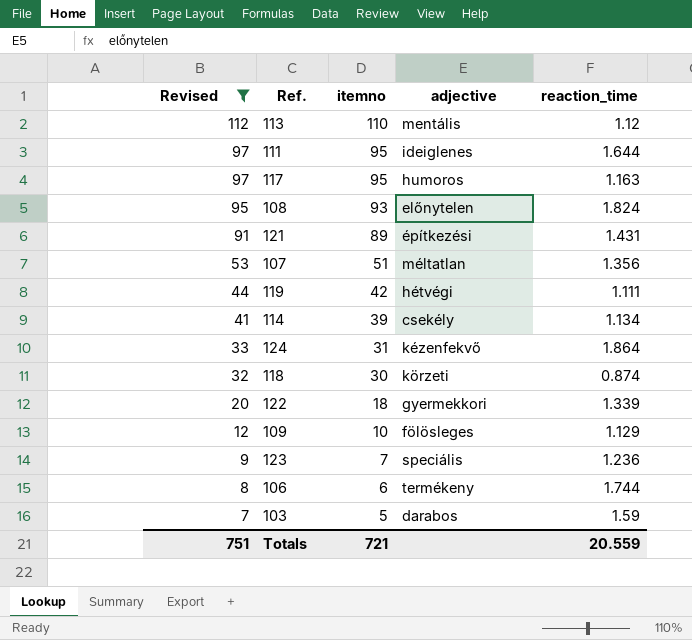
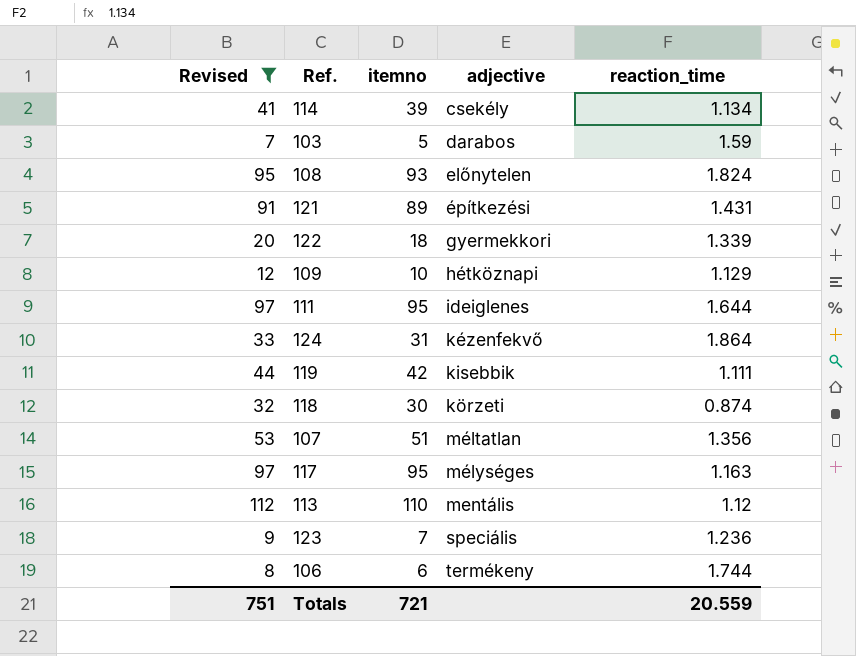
row order: Revised descending -> adjective ascending
109 | adjective: fölösleges -> hétköznapi
119 | adjective: hétvégi -> kisebbik
117 | adjective: humoros -> mélységes

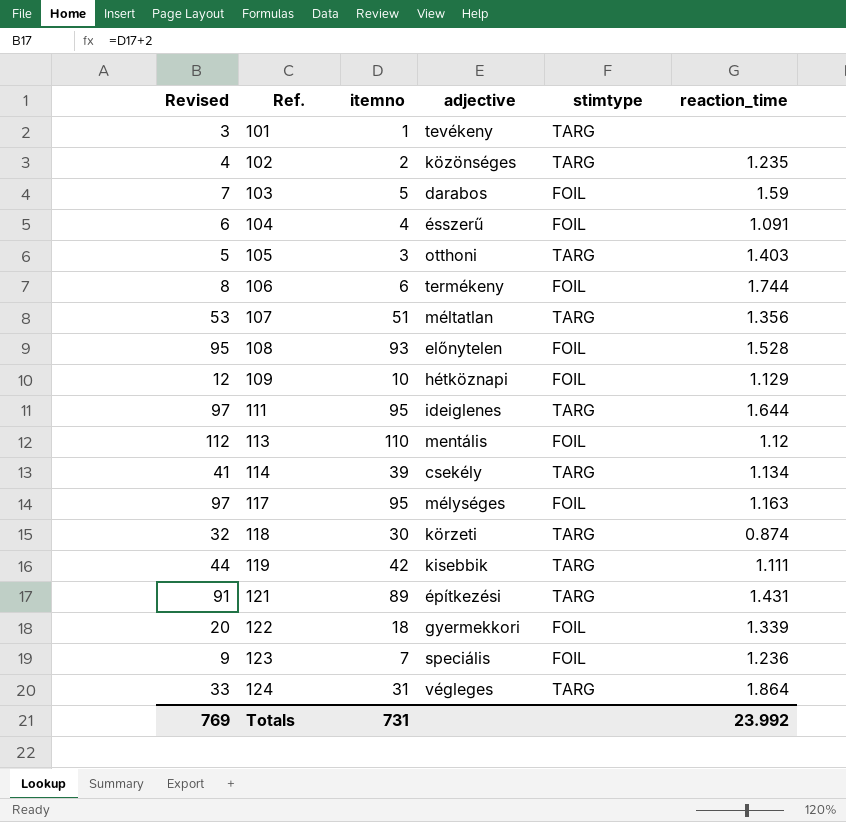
filter: Revised >= 7 -> none
row order: adjective ascending -> Ref. ascending
column stimtype | position: none -> 5
108 | reaction_time: 1.824 -> 1.528
124 | adjective: kézenfekvő -> végleges
Totals | Revised: 751 -> 769
Totals | itemno: 721 -> 731
Totals | reaction_time: 20.559 -> 23.992

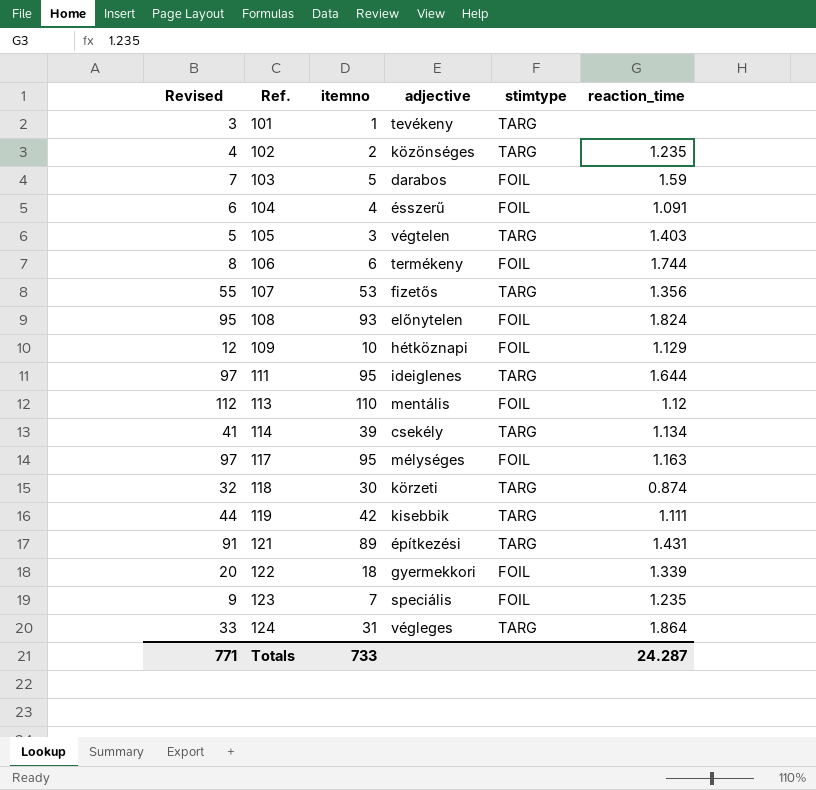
105 | adjective: otthoni -> végtelen
107 | Revised: 53 -> 55
107 | itemno: 51 -> 53
107 | adjective: méltatlan -> fizetős
108 | reaction_time: 1.528 -> 1.824
123 | reaction_time: 1.236 -> 1.235
Totals | Revised: 769 -> 771
Totals | itemno: 731 -> 733
Totals | reaction_time: 23.992 -> 24.287

